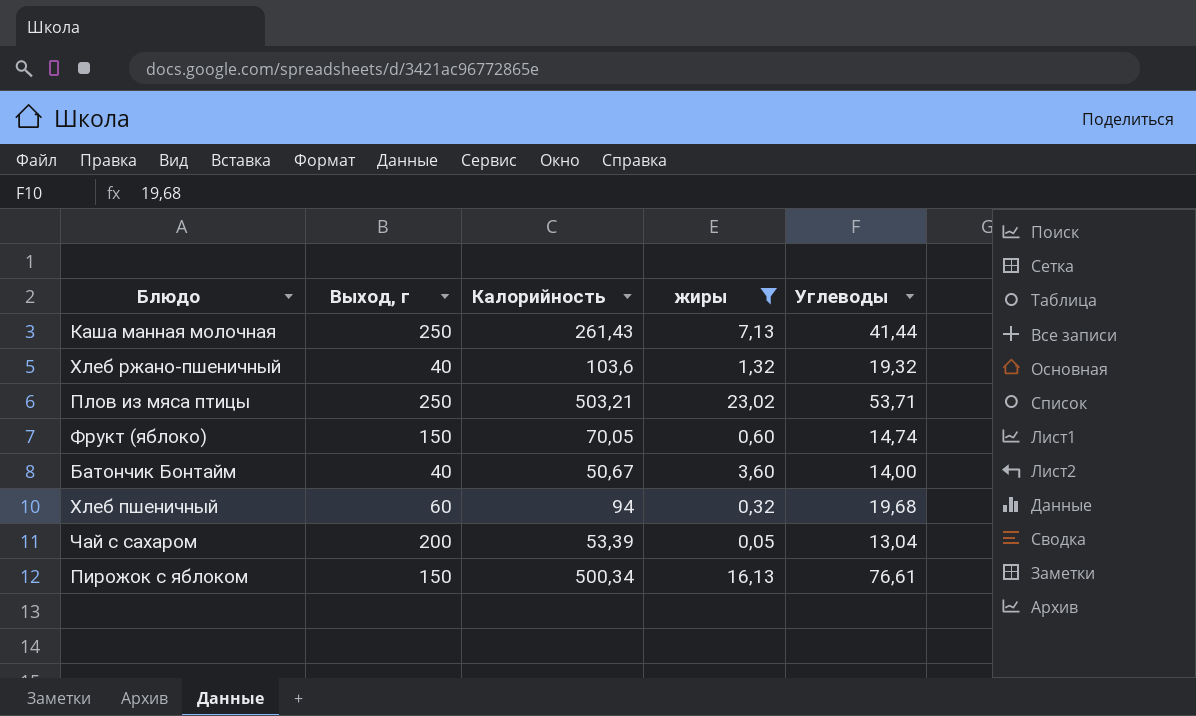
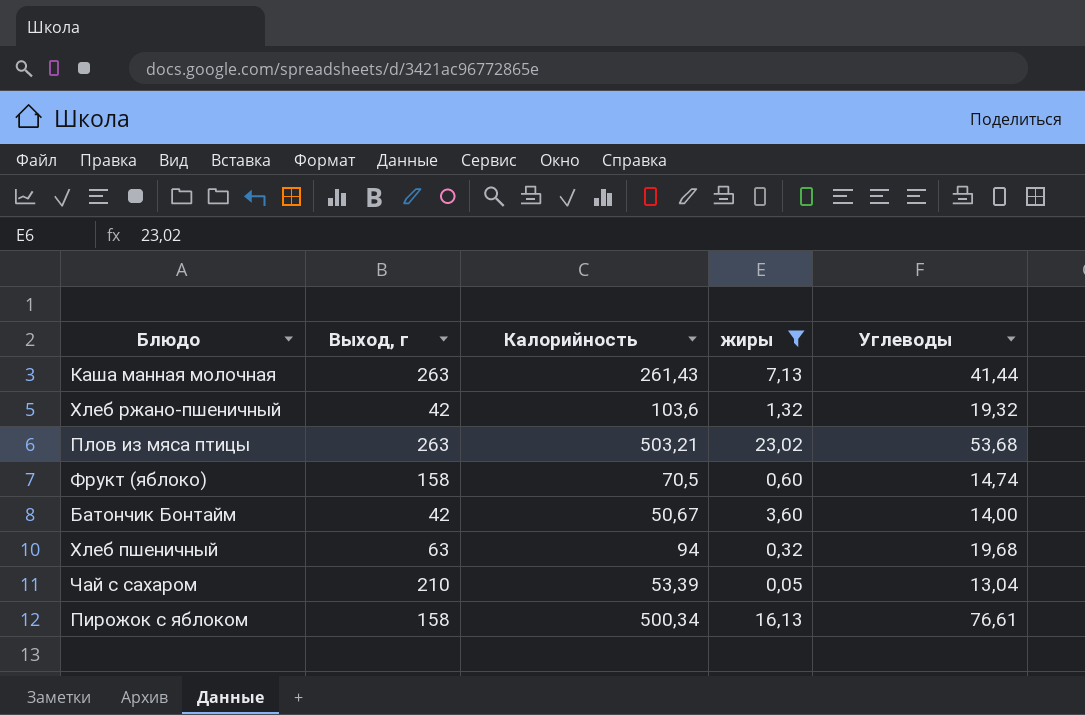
Каша манная молочная | Выход, г: 250 -> 263
Хлеб ржано-пшеничный | Выход, г: 40 -> 42
Плов из мяса птицы | Выход, г: 250 -> 263
Плов из мяса птицы | Углеводы: 53,71 -> 53,68
Фрукт (яблоко) | Выход, г: 150 -> 158
Фрукт (яблоко) | Калорийность: 70,05 -> 70,5
Батончик Бонтайм | Выход, г: 40 -> 42
Хлеб пшеничный | Выход, г: 60 -> 63
Чай с сахаром | Выход, г: 200 -> 210
Пирожок с яблоком | Выход, г: 150 -> 158

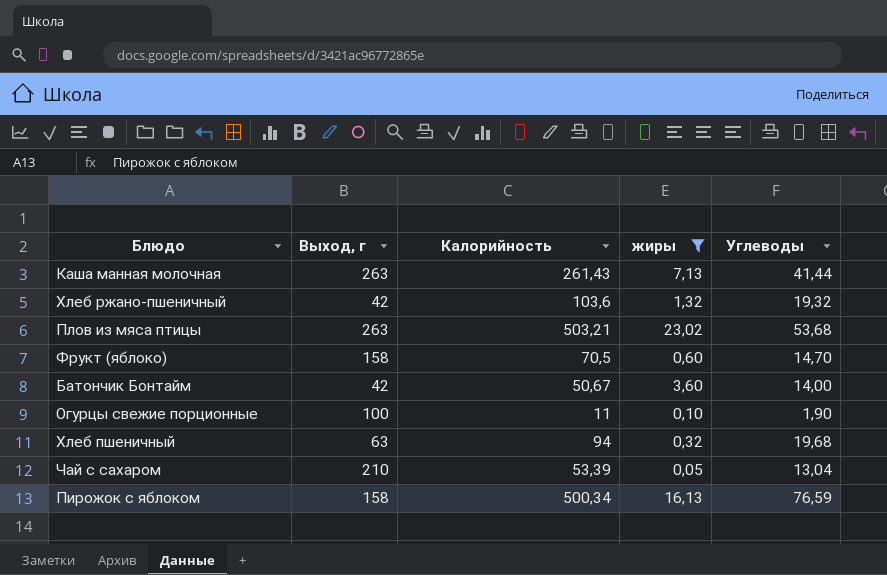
Фрукт (яблоко) | Углеводы: 14,74 -> 14,70
row Огурцы свежие порционные: none -> 100 | 11 | 0,10 | 1,90
Пирожок с яблоком | Углеводы: 76,61 -> 76,59

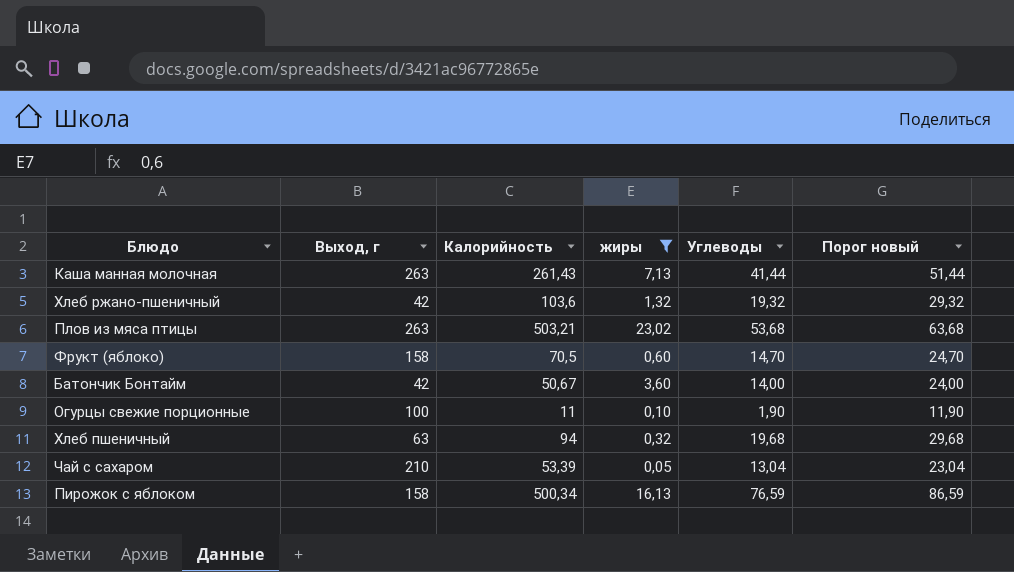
column Порог новый | formula: none -> [Углеводы] + 10

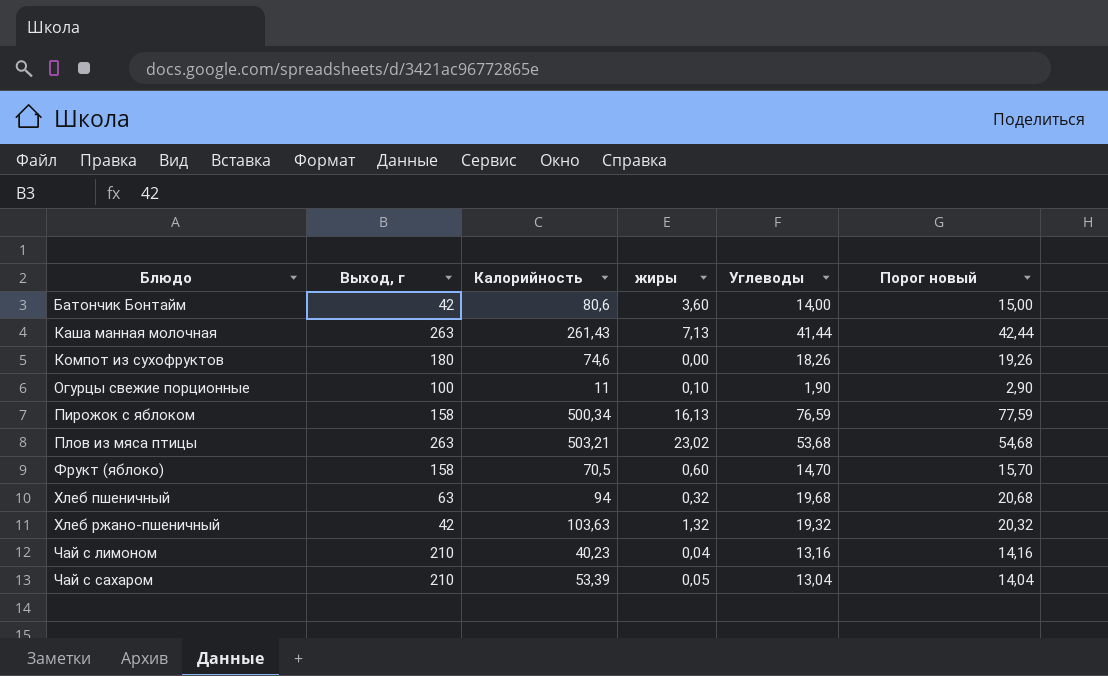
filter: жиры >= 0,05 -> none
row order: none -> Блюдо ascending
column Порог новый | formula: [Углеводы] + 10 -> [Углеводы] + 1
Батончик Бонтайм | Калорийность: 50,67 -> 80,6
Хлеб ржано-пшеничный | Калорийность: 103,6 -> 103,63

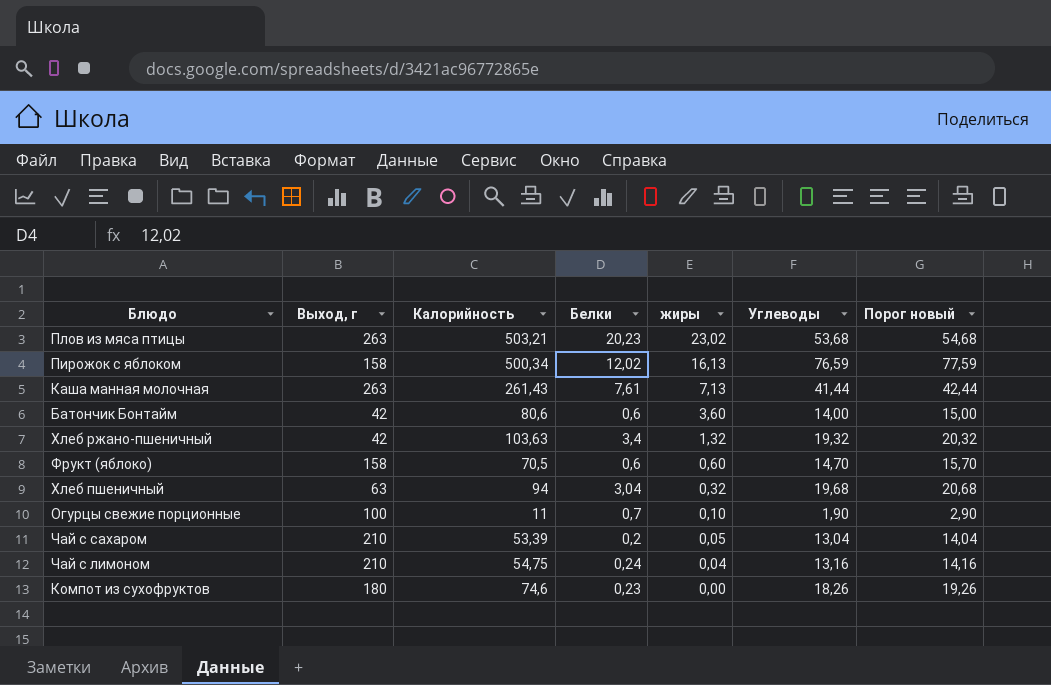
row order: Блюдо ascending -> жиры descending
column Белки | position: none -> 4
Чай с лимоном | Калорийность: 40,23 -> 54,75

